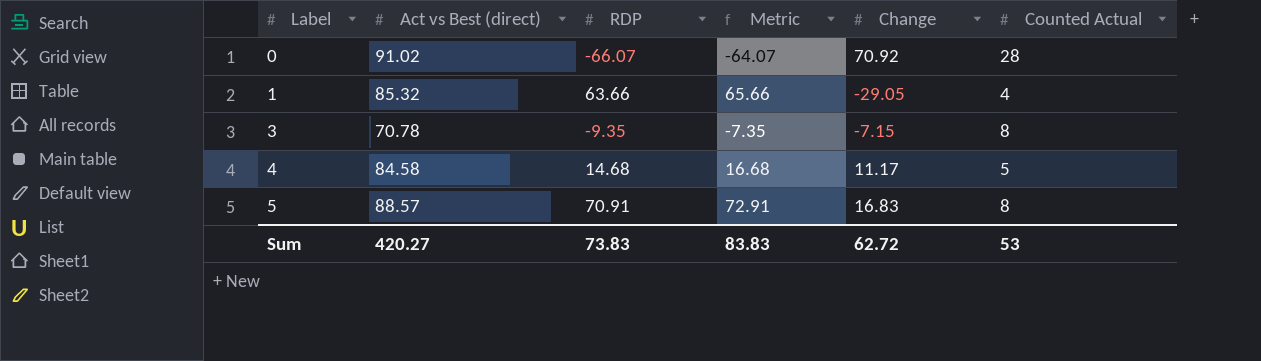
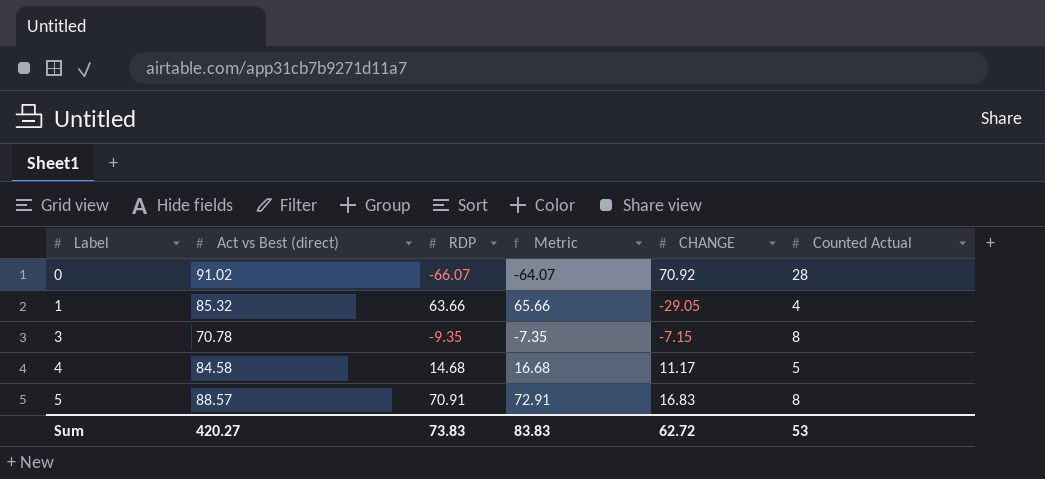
column name: Change -> CHANGE

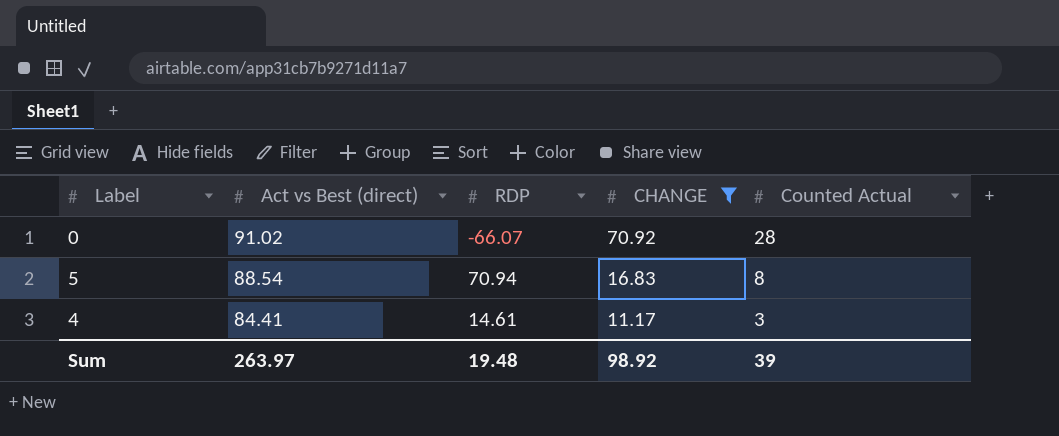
filter: none -> CHANGE >= 11.17
row order: Label ascending -> Act vs Best (direct) descending
column Metric | formula: [RDP] + 2 -> none
5 | Act vs Best (direct): 88.57 -> 88.54
5 | RDP: 70.91 -> 70.94
4 | Act vs Best (direct): 84.58 -> 84.41
4 | RDP: 14.68 -> 14.61
4 | Counted Actual: 5 -> 3
Sum | Act vs Best (direct): 420.27 -> 263.97
Sum | RDP: 73.83 -> 19.48
Sum | CHANGE: 62.72 -> 98.92
Sum | Counted Actual: 53 -> 39

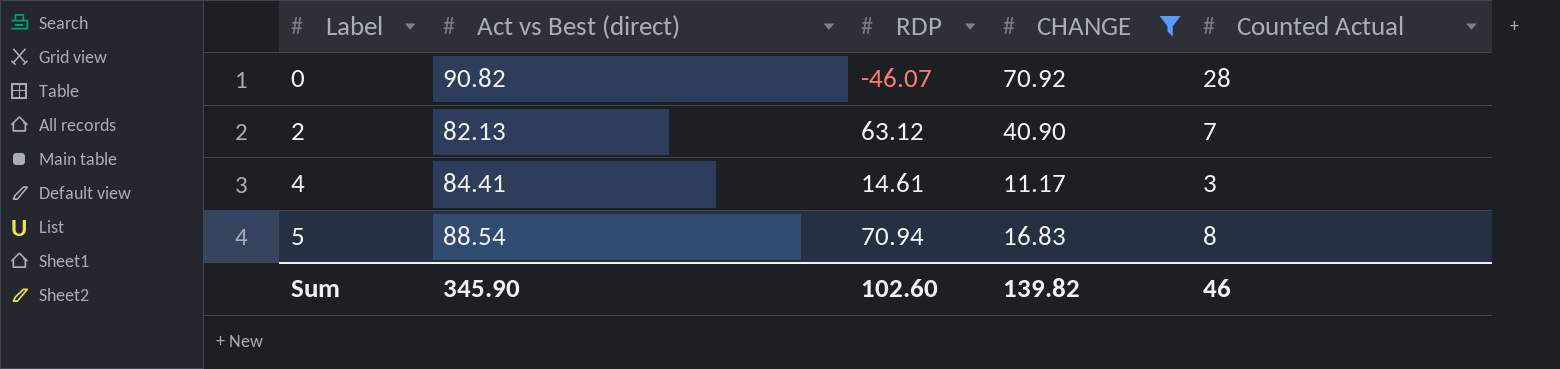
row order: Act vs Best (direct) descending -> Label ascending
0 | Act vs Best (direct): 91.02 -> 90.82
0 | RDP: -66.07 -> -46.07
row 2: none -> 82.13 | 63.12 | 40.90 | 7
Sum | Act vs Best (direct): 263.97 -> 345.90
Sum | RDP: 19.48 -> 102.60
Sum | CHANGE: 98.92 -> 139.82
Sum | Counted Actual: 39 -> 46

